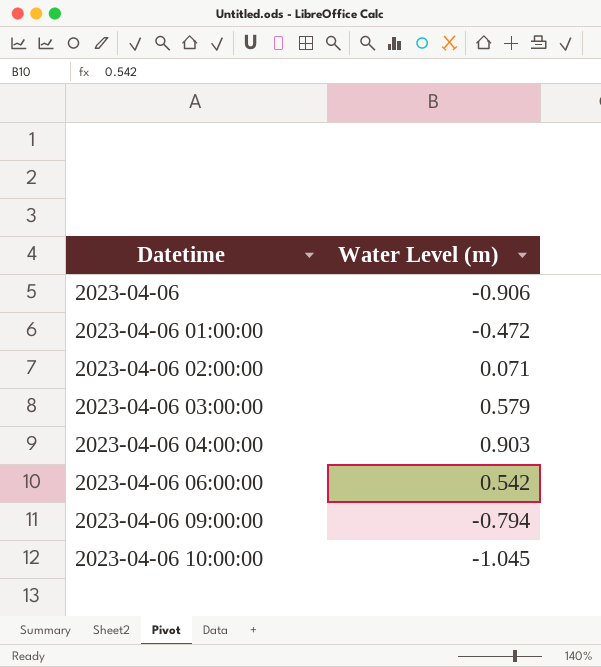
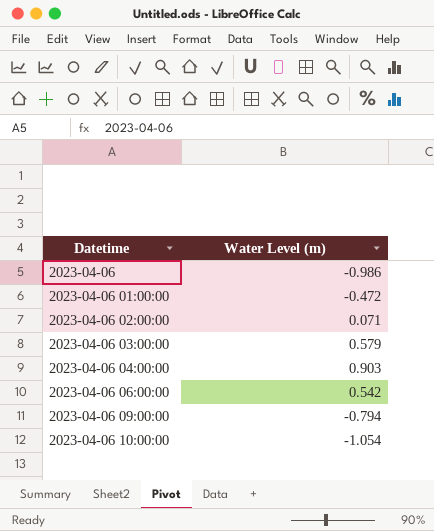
2023-04-06 | Water Level (m): -0.906 -> -0.986
2023-04-06 10:00:00 | Water Level (m): -1.045 -> -1.054

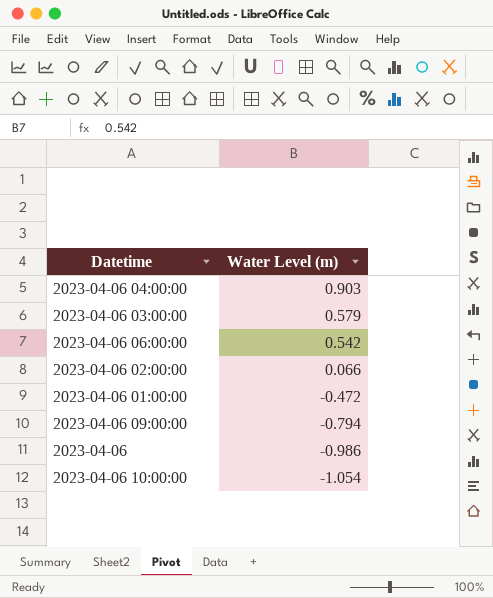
row order: Datetime ascending -> Water Level (m) descending
2023-04-06 02:00:00 | Water Level (m): 0.071 -> 0.066

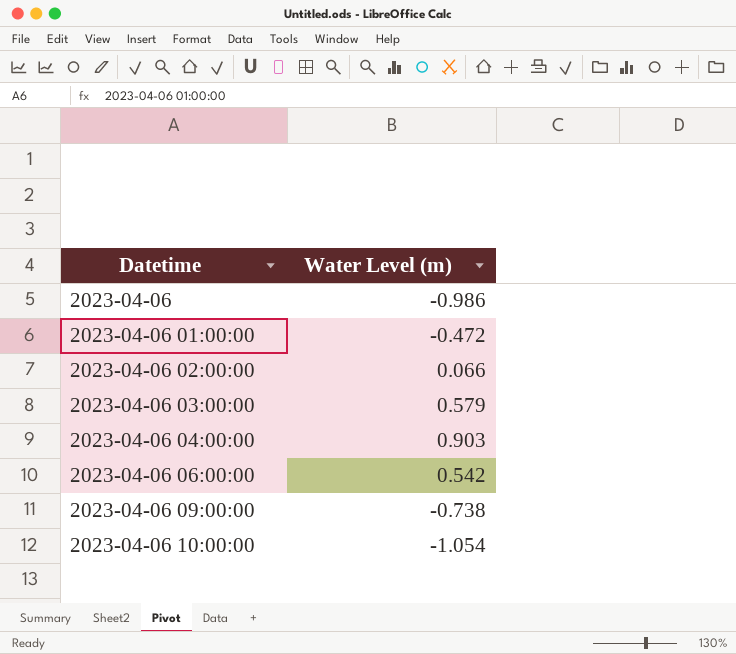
row order: Water Level (m) descending -> Datetime ascending
2023-04-06 09:00:00 | Water Level (m): -0.794 -> -0.738

